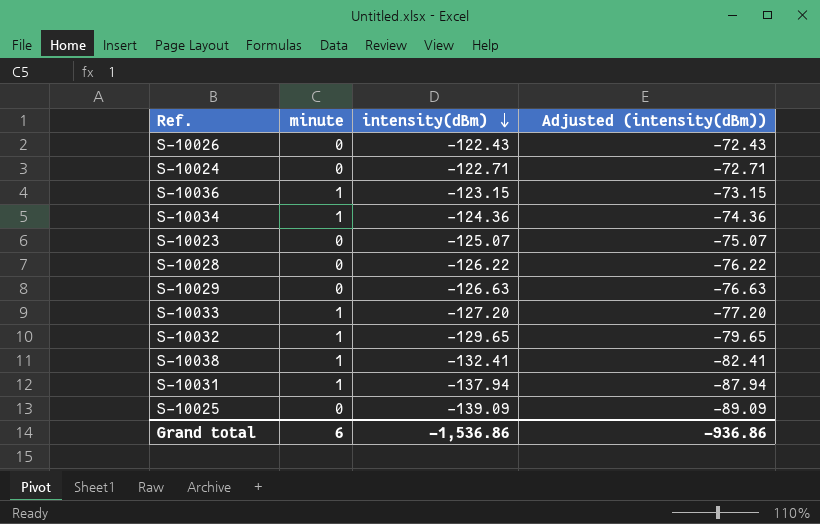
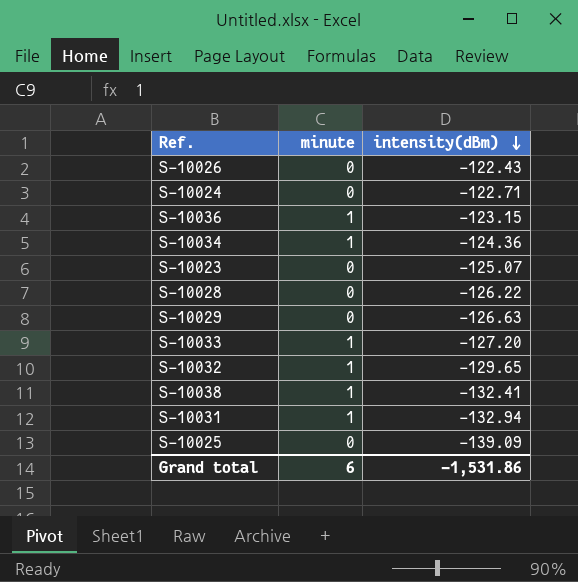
column Adjusted (intensity(dBm)) | formula: [intensity(dBm)] + 50 -> none
S-10031 | intensity(dBm): -137.94 -> -132.94
Grand total | intensity(dBm): -1,536.86 -> -1,531.86

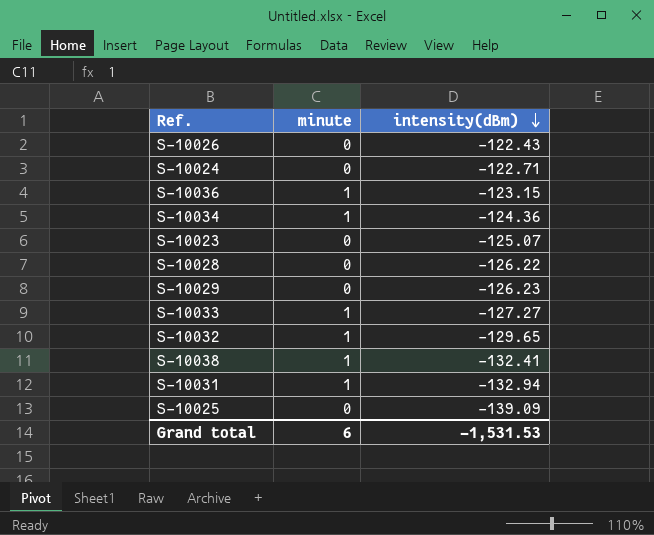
S-10029 | intensity(dBm): -126.63 -> -126.23
S-10033 | intensity(dBm): -127.20 -> -127.27
Grand total | intensity(dBm): -1,531.86 -> -1,531.53

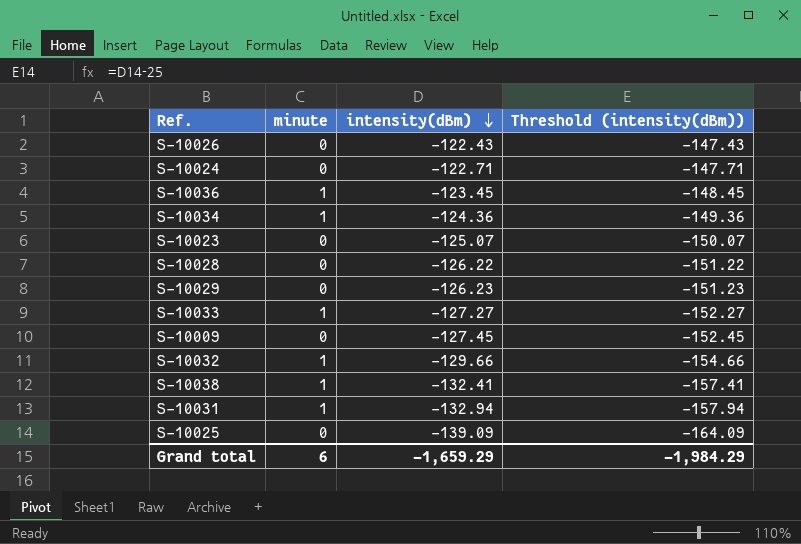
column Threshold (intensity(dBm)) | formula: none -> [intensity(dBm)] - 25
S-10036 | intensity(dBm): -123.15 -> -123.45
row S-10009: none -> 0 | -127.45 | -152.45
S-10032 | intensity(dBm): -129.65 -> -129.66
Grand total | intensity(dBm): -1,531.53 -> -1,659.29

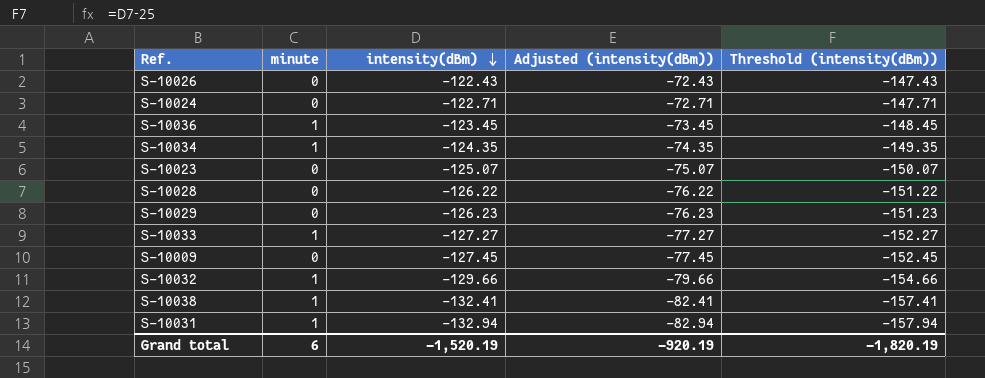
column Adjusted (intensity(dBm)) | formula: none -> [intensity(dBm)] + 50
row S-10025: 0 | -139.09 | -164.09 -> none
S-10034 | intensity(dBm): -124.36 -> -124.35
S-10034 | Threshold (intensity(dBm)): -149.36 -> -149.35
Grand total | intensity(dBm): -1,659.29 -> -1,520.19
Grand total | Threshold (intensity(dBm)): -1,984.29 -> -1,820.19

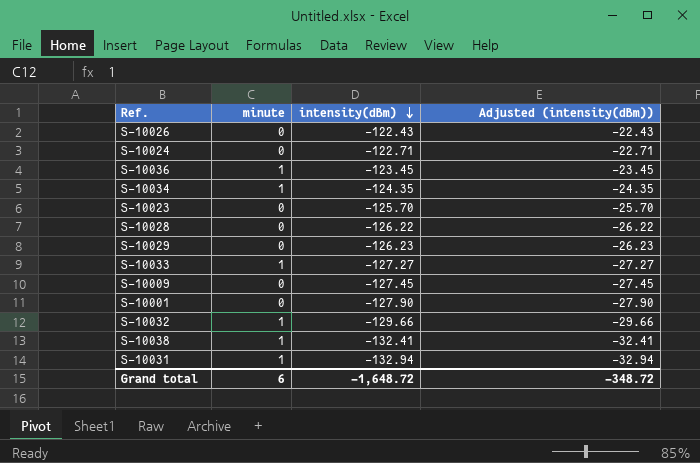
column Threshold (intensity(dBm)) | formula: [intensity(dBm)] - 25 -> none
column Adjusted (intensity(dBm)) | formula: [intensity(dBm)] + 50 -> [intensity(dBm)] + 100
S-10023 | intensity(dBm): -125.07 -> -125.70
row S-10001: none -> 0 | -127.90 | -27.90
Grand total | intensity(dBm): -1,520.19 -> -1,648.72
Grand total | Adjusted (intensity(dBm)): -920.19 -> -348.72

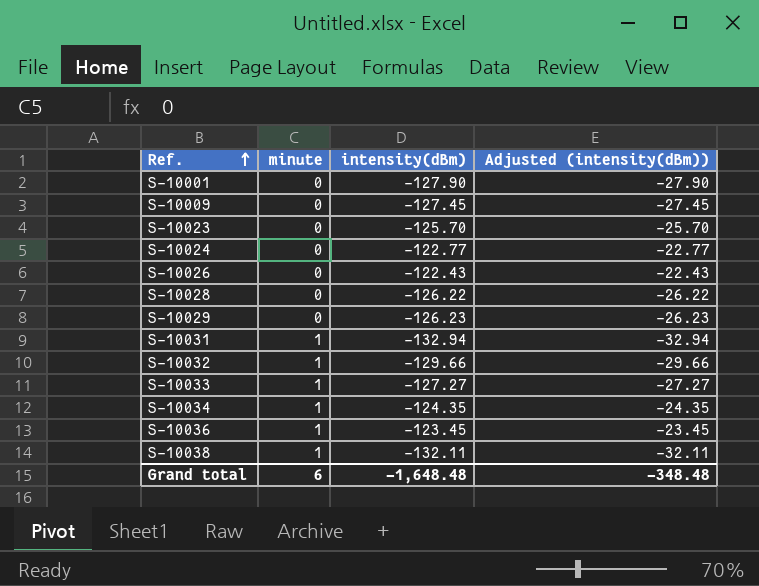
row order: intensity(dBm) descending -> Ref. ascending
S-10024 | intensity(dBm): -122.71 -> -122.77
S-10024 | Adjusted (intensity(dBm)): -22.71 -> -22.77
S-10038 | intensity(dBm): -132.41 -> -132.11
S-10038 | Adjusted (intensity(dBm)): -32.41 -> -32.11
Grand total | intensity(dBm): -1,648.72 -> -1,648.48
Grand total | Adjusted (intensity(dBm)): -348.72 -> -348.48

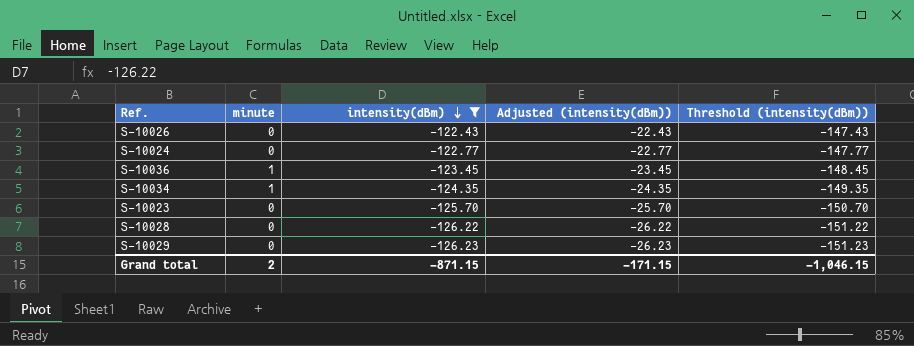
filter: none -> intensity(dBm) >= -126.23
row order: Ref. ascending -> intensity(dBm) descending
column Threshold (intensity(dBm)) | formula: none -> [intensity(dBm)] - 25
Grand total | minute: 6 -> 2
Grand total | intensity(dBm): -1,648.48 -> -871.15
Grand total | Adjusted (intensity(dBm)): -348.48 -> -171.15

